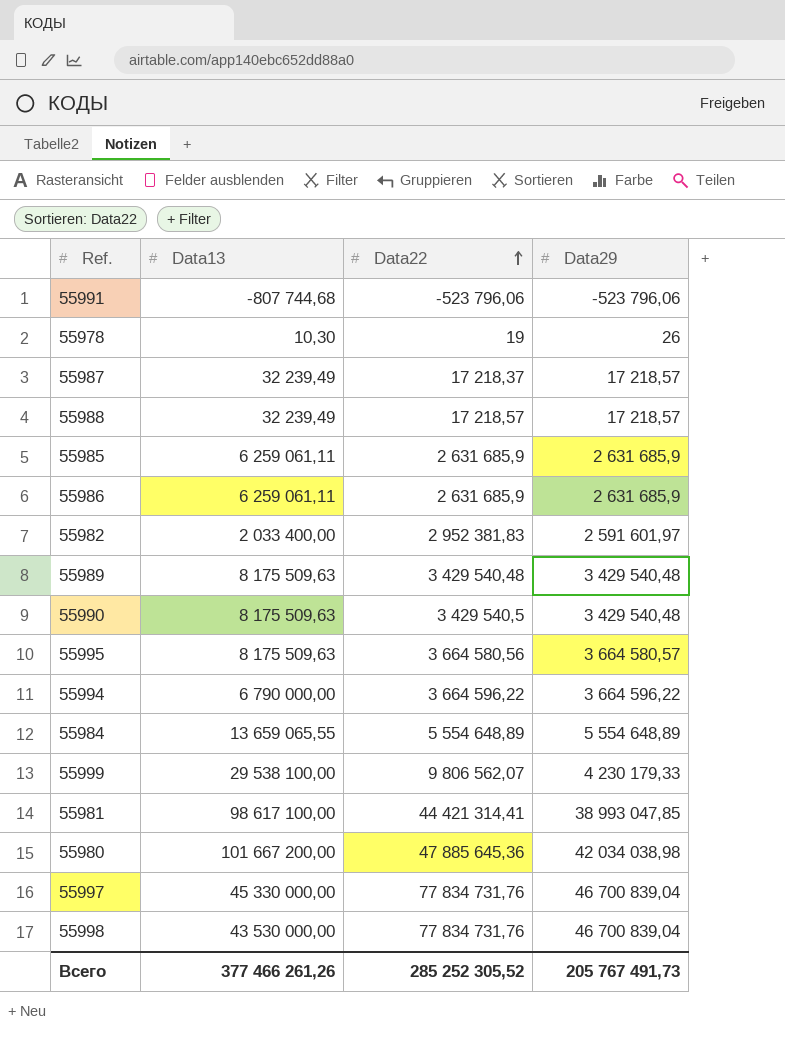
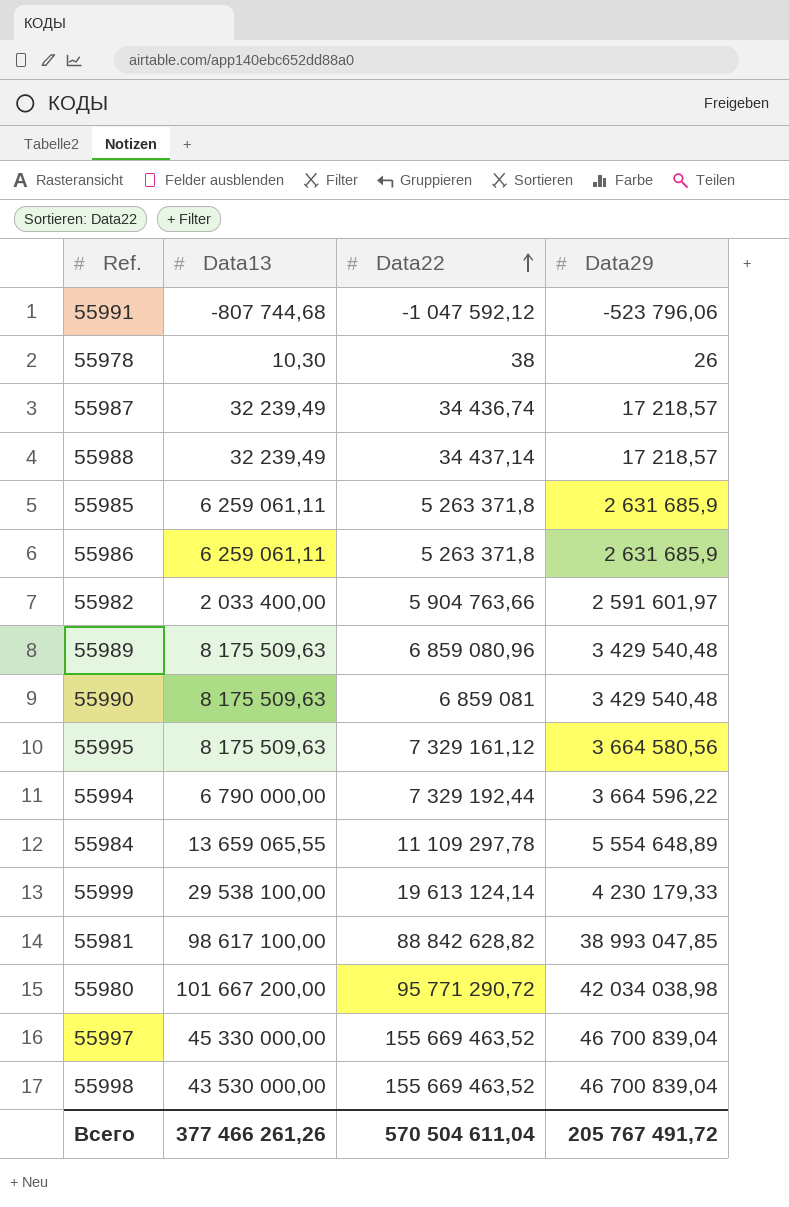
55991 | Data22: -523 796,06 -> -1 047 592,12
55978 | Data22: 19 -> 38
55987 | Data22: 17 218,37 -> 34 436,74
55988 | Data22: 17 218,57 -> 34 437,14
55985 | Data22: 2 631 685,9 -> 5 263 371,8
55986 | Data22: 2 631 685,9 -> 5 263 371,8
55982 | Data22: 2 952 381,83 -> 5 904 763,66
55989 | Data22: 3 429 540,48 -> 6 859 080,96
55990 | Data22: 3 429 540,5 -> 6 859 081
55995 | Data22: 3 664 580,56 -> 7 329 161,12
55995 | Data29: 3 664 580,57 -> 3 664 580,56
55994 | Data22: 3 664 596,22 -> 7 329 192,44
55984 | Data22: 5 554 648,89 -> 11 109 297,78
55999 | Data22: 9 806 562,07 -> 19 613 124,14
55981 | Data22: 44 421 314,41 -> 88 842 628,82
55980 | Data22: 47 885 645,36 -> 95 771 290,72
55997 | Data22: 77 834 731,76 -> 155 669 463,52
55998 | Data22: 77 834 731,76 -> 155 669 463,52
Всего | Data22: 285 252 305,52 -> 570 504 611,04
Всего | Data29: 205 767 491,73 -> 205 767 491,72

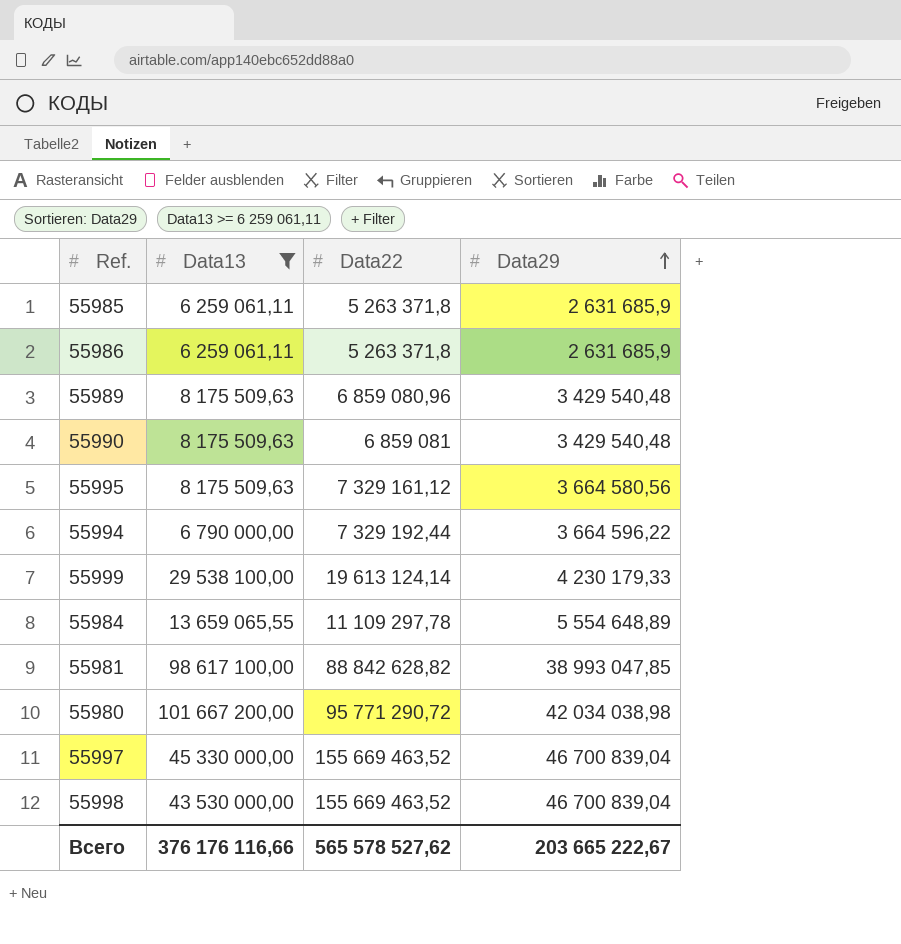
filter: none -> Data13 >= 6 259 061,11
row order: Data22 ascending -> Data29 ascending
Всего | Data13: 377 466 261,26 -> 376 176 116,66
Всего | Data22: 570 504 611,04 -> 565 578 527,62
Всего | Data29: 205 767 491,72 -> 203 665 222,67

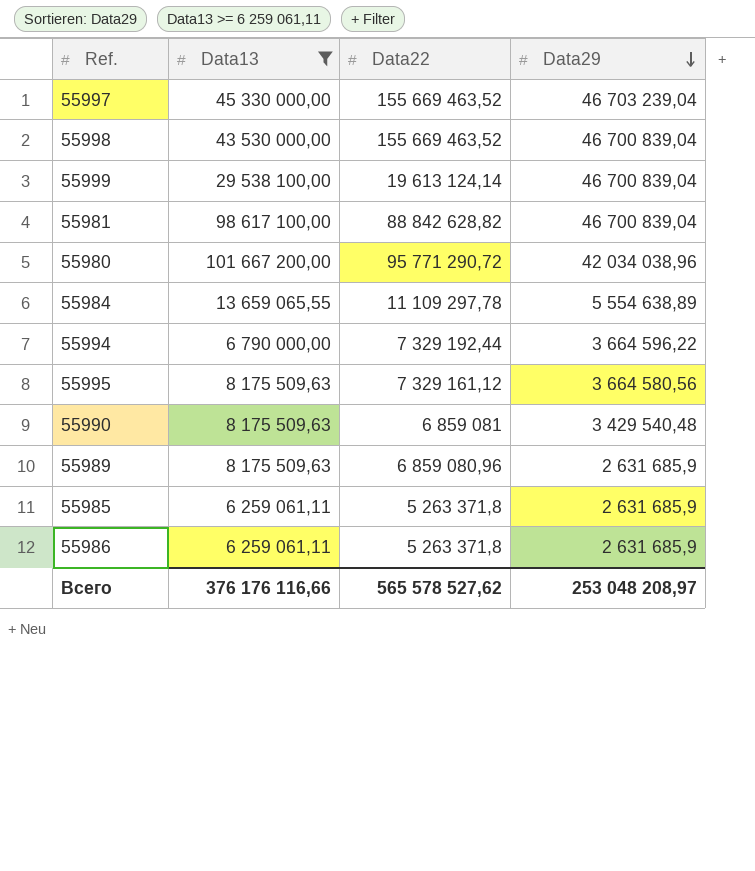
row order: Data29 ascending -> Data29 descending
55997 | Data29: 46 700 839,04 -> 46 703 239,04
55999 | Data29: 4 230 179,33 -> 46 700 839,04
55981 | Data29: 38 993 047,85 -> 46 700 839,04
55980 | Data29: 42 034 038,98 -> 42 034 038,96
55984 | Data29: 5 554 648,89 -> 5 554 638,89
55989 | Data29: 3 429 540,48 -> 2 631 685,9
Всего | Data29: 203 665 222,67 -> 253 048 208,97

